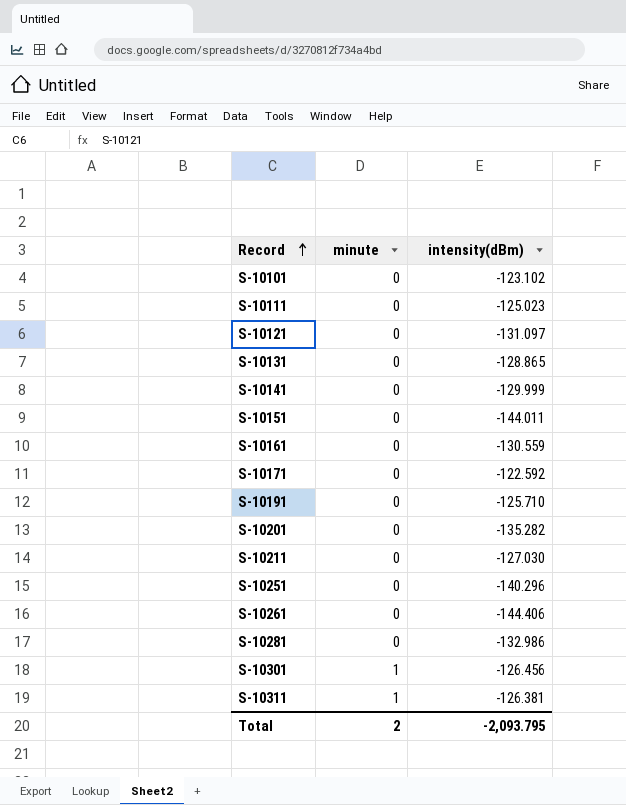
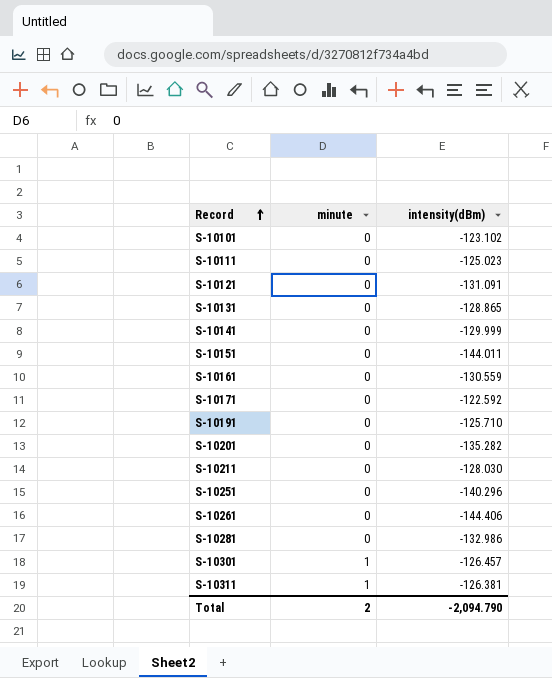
S-10121 | intensity(dBm): -131.097 -> -131.091
S-10211 | intensity(dBm): -127.030 -> -128.030
S-10301 | intensity(dBm): -126.456 -> -126.457
Total | intensity(dBm): -2,093.795 -> -2,094.790

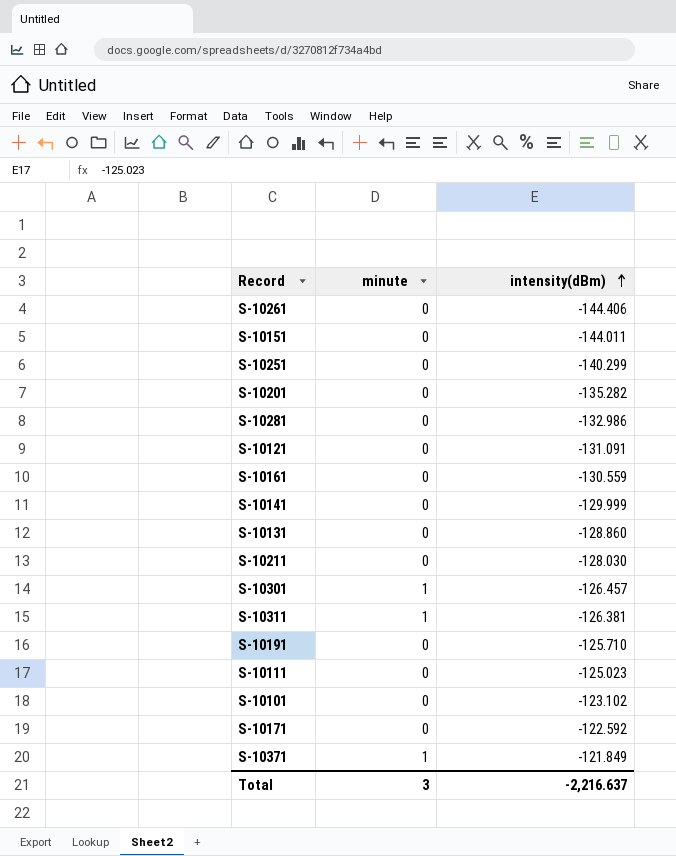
row order: Record ascending -> intensity(dBm) ascending
S-10251 | intensity(dBm): -140.296 -> -140.299
S-10131 | intensity(dBm): -128.865 -> -128.860
row S-10371: none -> 1 | -121.849
Total | minute: 2 -> 3
Total | intensity(dBm): -2,094.790 -> -2,216.637

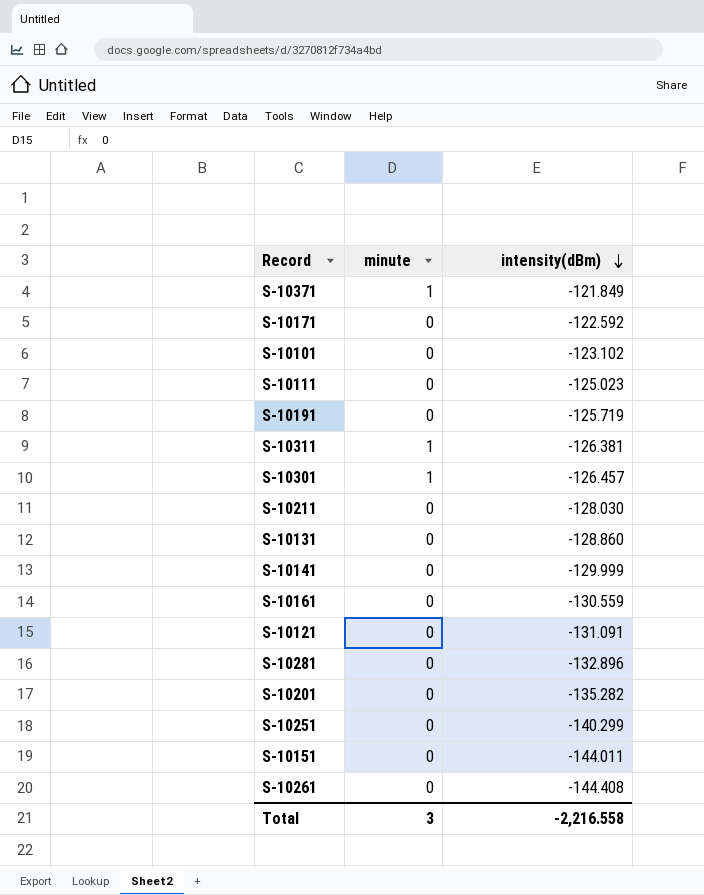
row order: intensity(dBm) ascending -> intensity(dBm) descending
S-10191 | intensity(dBm): -125.710 -> -125.719
S-10281 | intensity(dBm): -132.986 -> -132.896
S-10261 | intensity(dBm): -144.406 -> -144.408
Total | intensity(dBm): -2,216.637 -> -2,216.558

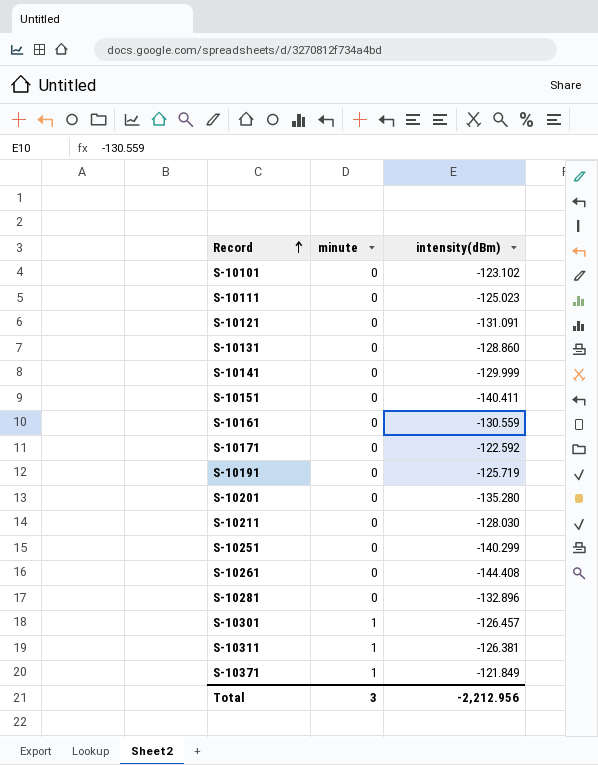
row order: intensity(dBm) descending -> Record ascending
S-10151 | intensity(dBm): -144.011 -> -140.411
S-10201 | intensity(dBm): -135.282 -> -135.280
Total | intensity(dBm): -2,216.558 -> -2,212.956

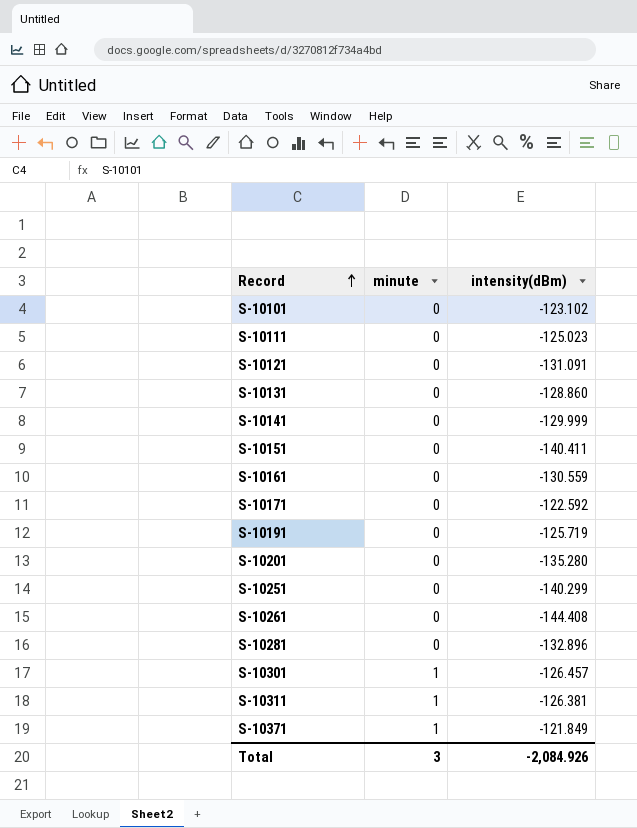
row S-10211: 0 | -128.030 -> none
Total | intensity(dBm): -2,212.956 -> -2,084.926

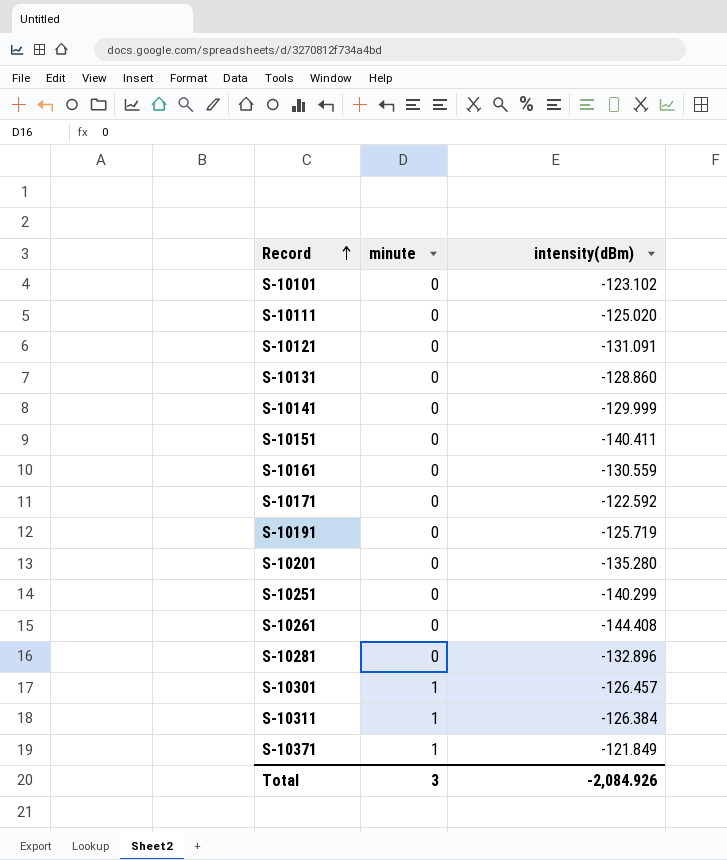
S-10111 | intensity(dBm): -125.023 -> -125.020
S-10311 | intensity(dBm): -126.381 -> -126.384

